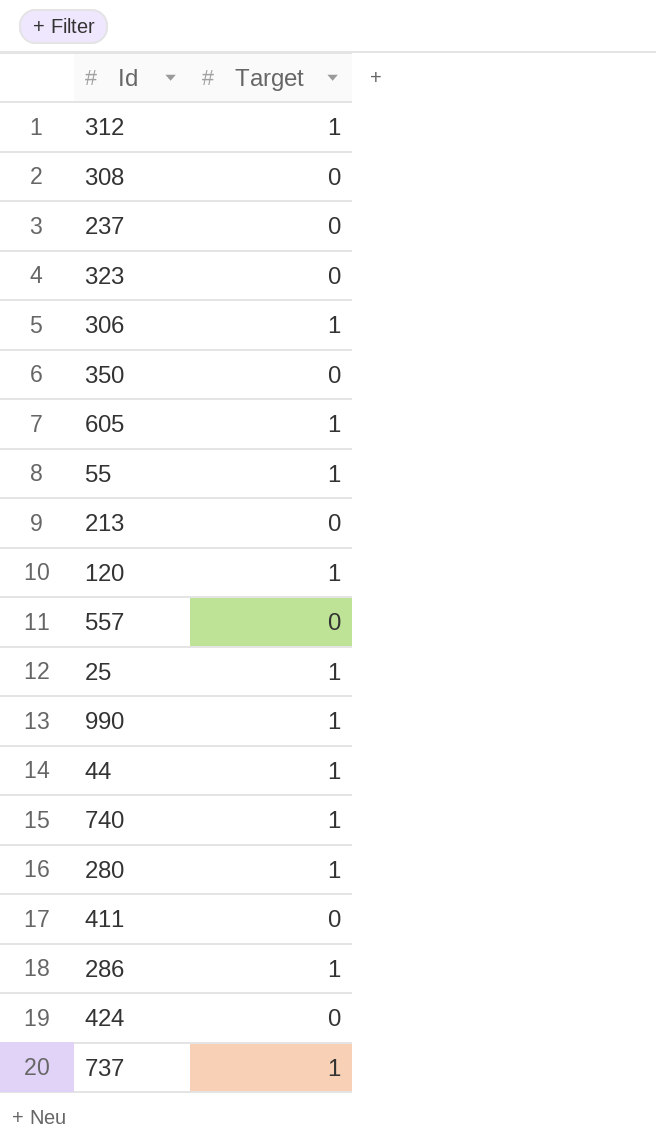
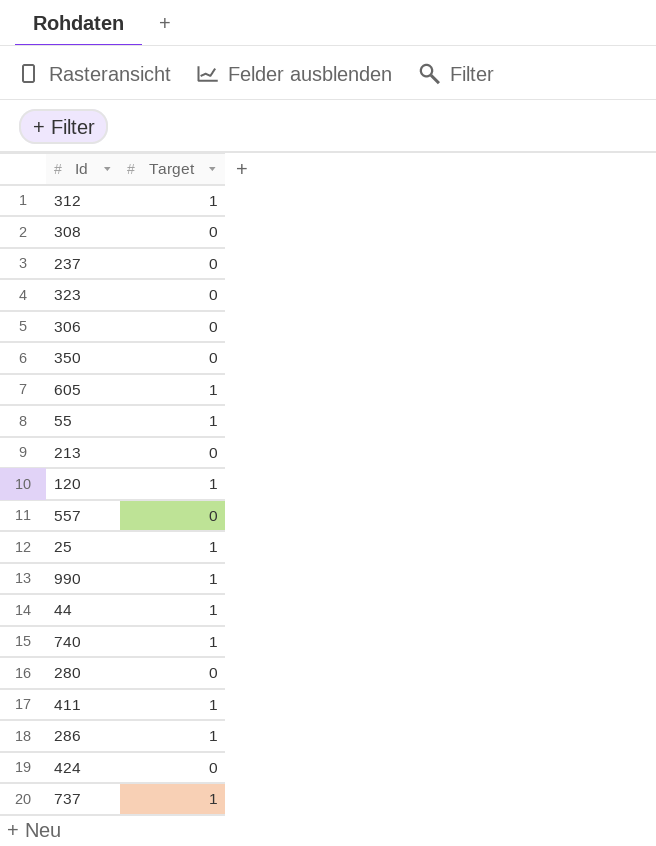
306 | Target: 1 -> 0
280 | Target: 1 -> 0
411 | Target: 0 -> 1

